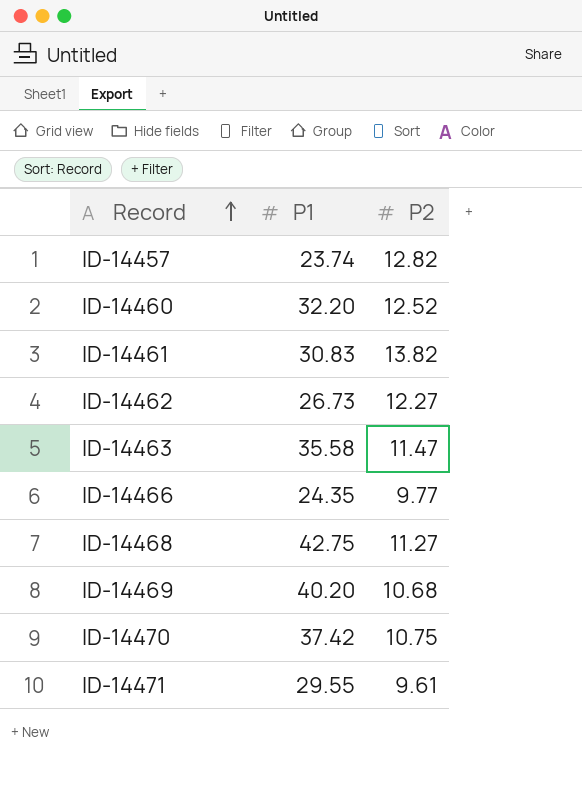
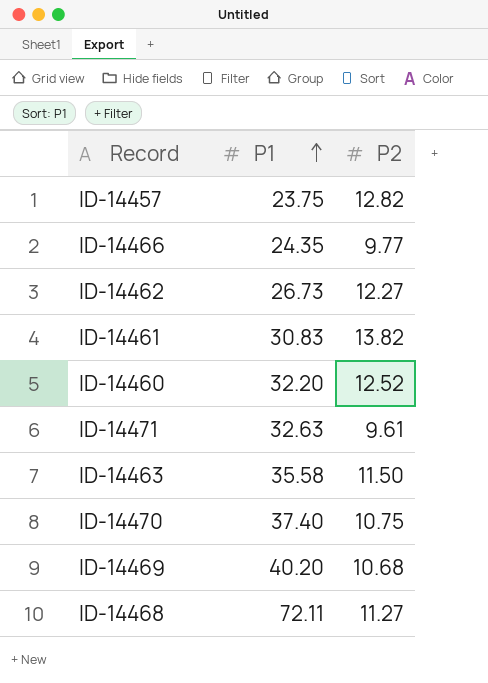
row order: Record ascending -> P1 ascending
ID-14457 | P1: 23.74 -> 23.75
ID-14471 | P1: 29.55 -> 32.63
ID-14463 | P2: 11.47 -> 11.50
ID-14470 | P1: 37.42 -> 37.40
ID-14468 | P1: 42.75 -> 72.11

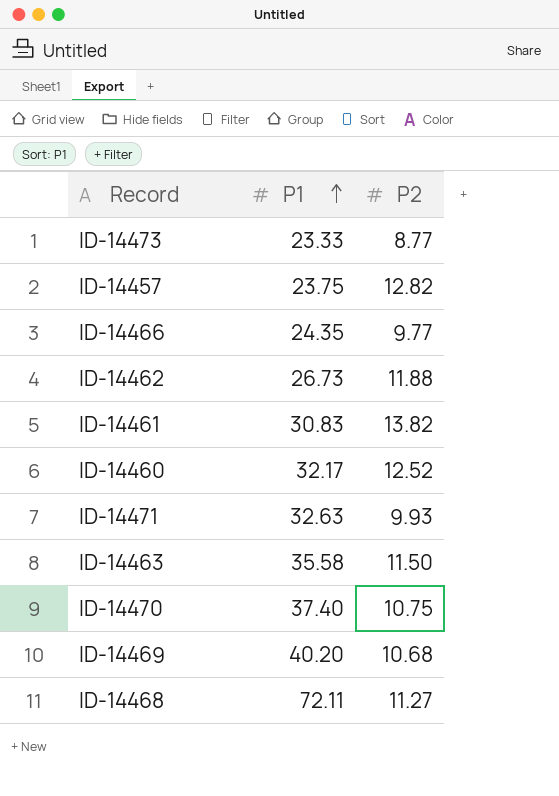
row ID-14473: none -> 23.33 | 8.77
ID-14462 | P2: 12.27 -> 11.88
ID-14460 | P1: 32.20 -> 32.17
ID-14471 | P2: 9.61 -> 9.93

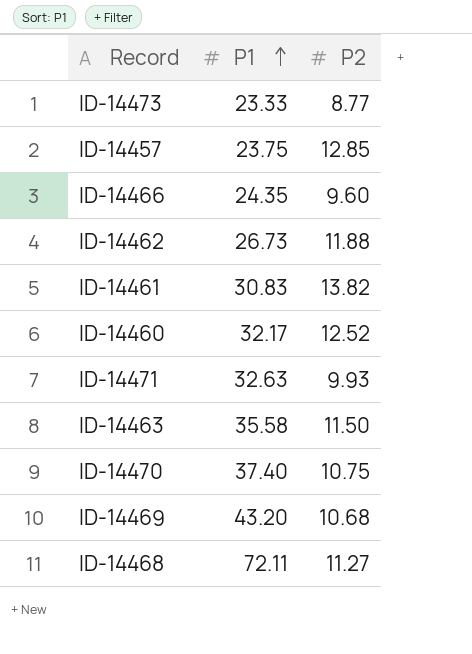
ID-14457 | P2: 12.82 -> 12.85
ID-14466 | P2: 9.77 -> 9.60
ID-14469 | P1: 40.20 -> 43.20

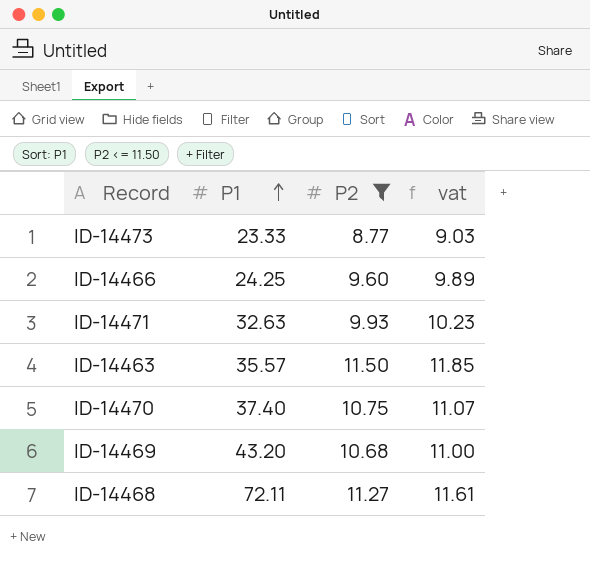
filter: none -> P2 <= 11.50
column vat | formula: none -> [P2] * 1.03
ID-14466 | P1: 24.35 -> 24.25
ID-14463 | P1: 35.58 -> 35.57

